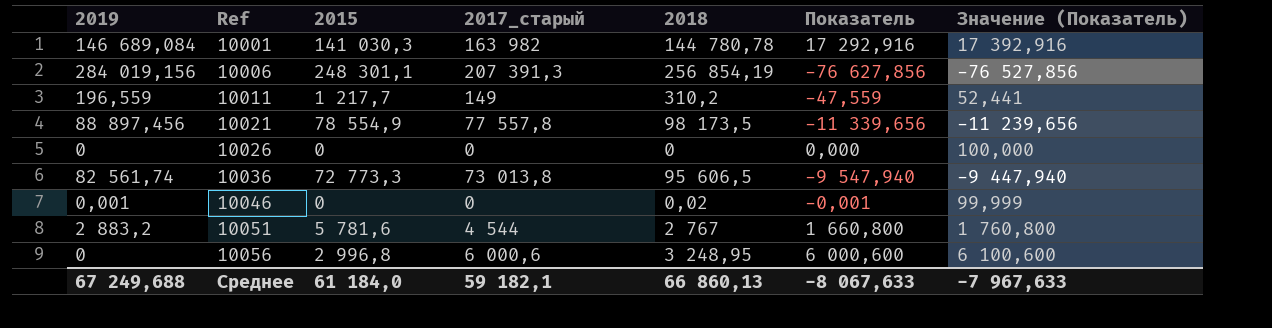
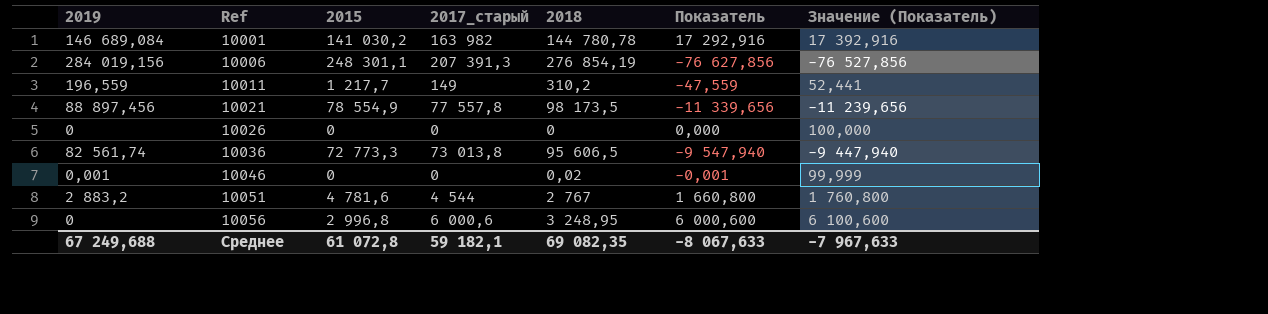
10001 | 2015: 141 030,3 -> 141 030,2
10006 | 2018: 256 854,19 -> 276 854,19
10051 | 2015: 5 781,6 -> 4 781,6
Среднее | 2015: 61 184,0 -> 61 072,8
Среднее | 2018: 66 860,13 -> 69 082,35

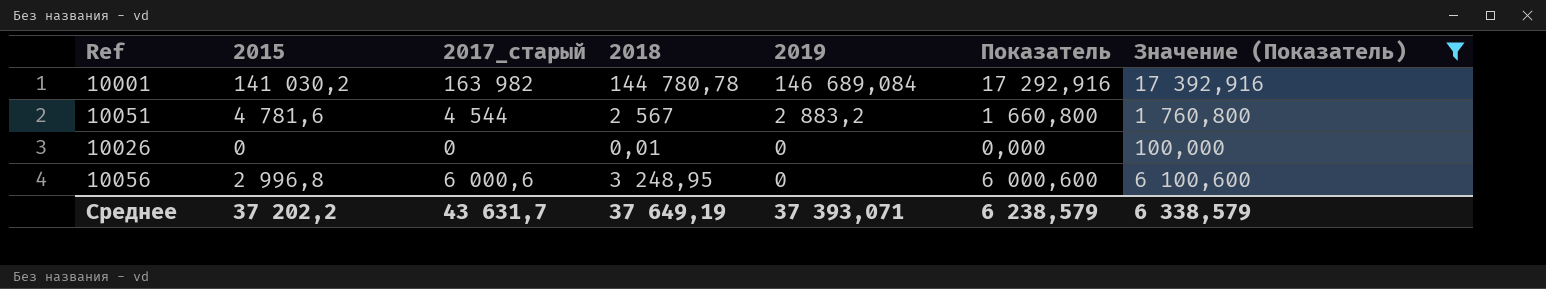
filter: none -> Значение (Показатель) >= 100,000
row order: Ref ascending -> 2019 descending
column 2019 | position: 1 -> 5
10051 | 2018: 2 767 -> 2 567
10026 | 2018: 0 -> 0,01
Среднее | 2015: 61 072,8 -> 37 202,2
Среднее | 2017_старый: 59 182,1 -> 43 631,7
Среднее | 2018: 69 082,35 -> 37 649,19
Среднее | 2019: 67 249,688 -> 37 393,071
Среднее | Показатель: -8 067,633 -> 6 238,579
Среднее | Значение (Показатель): -7 967,633 -> 6 338,579

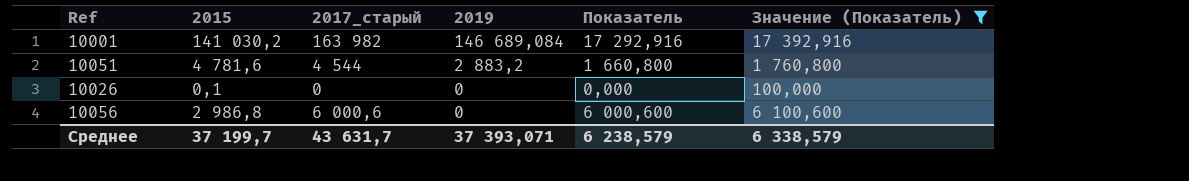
column 2018 | position: 4 -> none
10026 | 2015: 0 -> 0,1
10056 | 2015: 2 996,8 -> 2 986,8
Среднее | 2015: 37 202,2 -> 37 199,7

